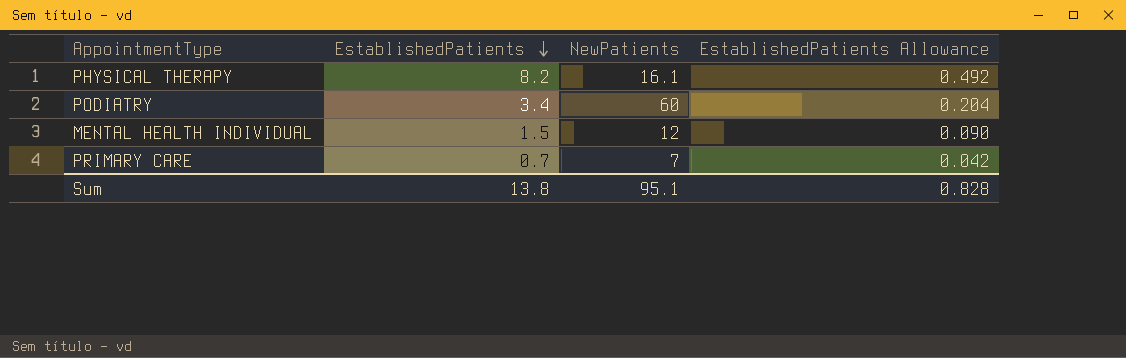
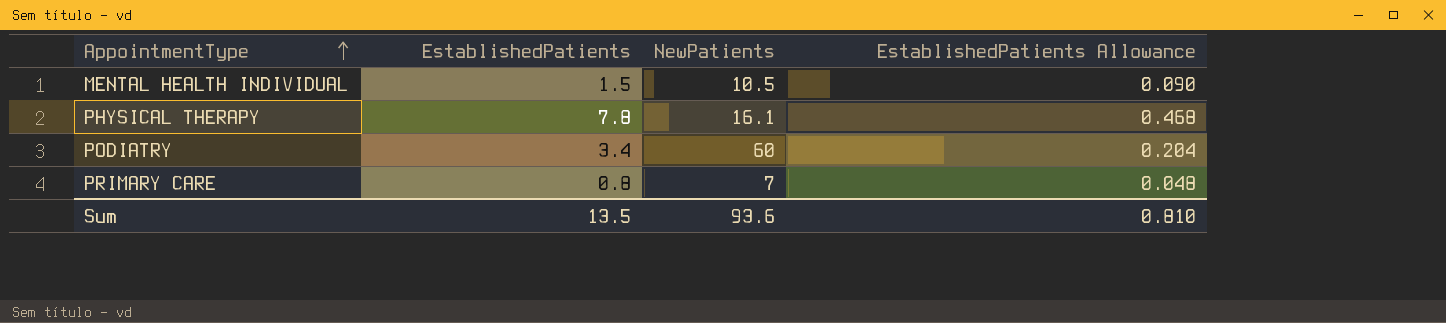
row order: EstablishedPatients descending -> AppointmentType ascending
MENTAL HEALTH INDIVIDUAL | NewPatients: 12 -> 10.5
PHYSICAL THERAPY | EstablishedPatients: 8.2 -> 7.8
PHYSICAL THERAPY | EstablishedPatients Allowance: 0.492 -> 0.468
PRIMARY CARE | EstablishedPatients: 0.7 -> 0.8
PRIMARY CARE | EstablishedPatients Allowance: 0.042 -> 0.048
Sum | EstablishedPatients: 13.8 -> 13.5
Sum | NewPatients: 95.1 -> 93.6
Sum | EstablishedPatients Allowance: 0.828 -> 0.810

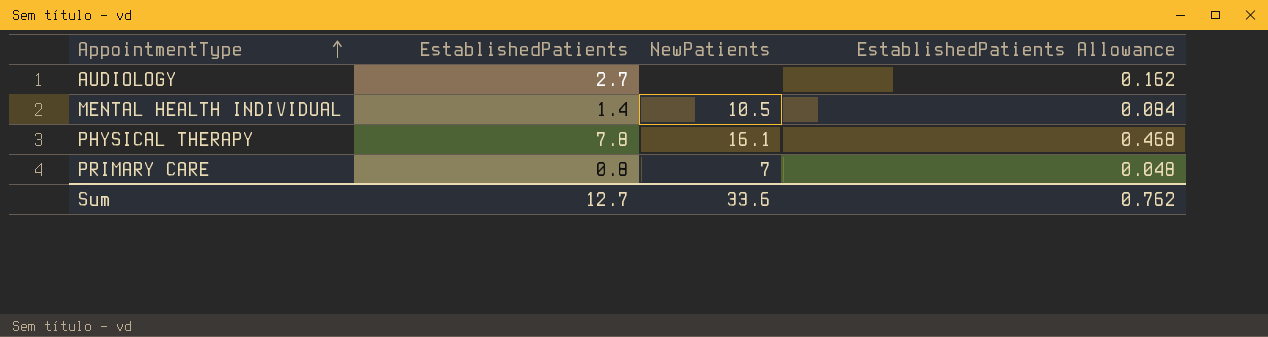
row PODIATRY: 3.4 | 60 | 0.204 -> none
row AUDIOLOGY: none -> 2.7 | none | 0.162
MENTAL HEALTH INDIVIDUAL | EstablishedPatients: 1.5 -> 1.4
MENTAL HEALTH INDIVIDUAL | EstablishedPatients Allowance: 0.090 -> 0.084
Sum | EstablishedPatients: 13.5 -> 12.7
Sum | NewPatients: 93.6 -> 33.6
Sum | EstablishedPatients Allowance: 0.810 -> 0.762

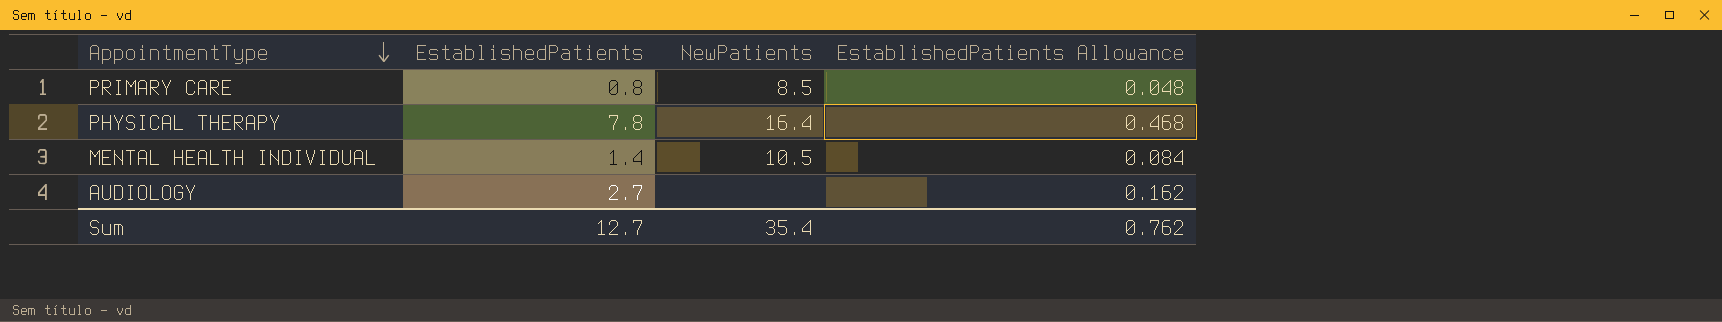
row order: AppointmentType ascending -> AppointmentType descending
PRIMARY CARE | NewPatients: 7 -> 8.5
PHYSICAL THERAPY | NewPatients: 16.1 -> 16.4
Sum | NewPatients: 33.6 -> 35.4

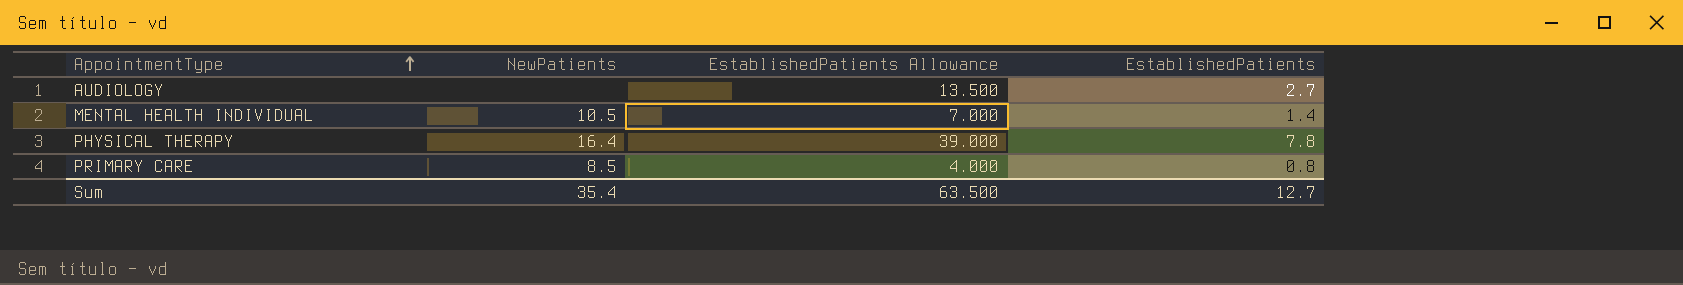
row order: AppointmentType descending -> AppointmentType ascending
column EstablishedPatients Allowance | formula: [EstablishedPatients] * 0.06 -> [EstablishedPatients] * 5
column EstablishedPatients | position: 2 -> 4
Sum | EstablishedPatients Allowance: 0.762 -> 63.500

